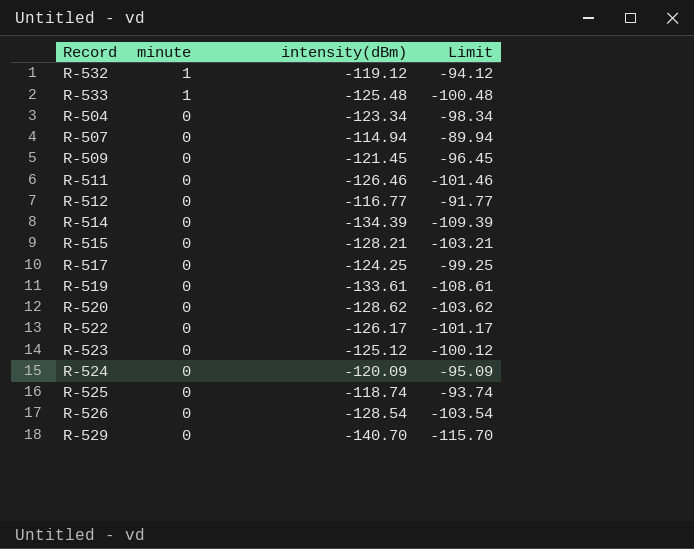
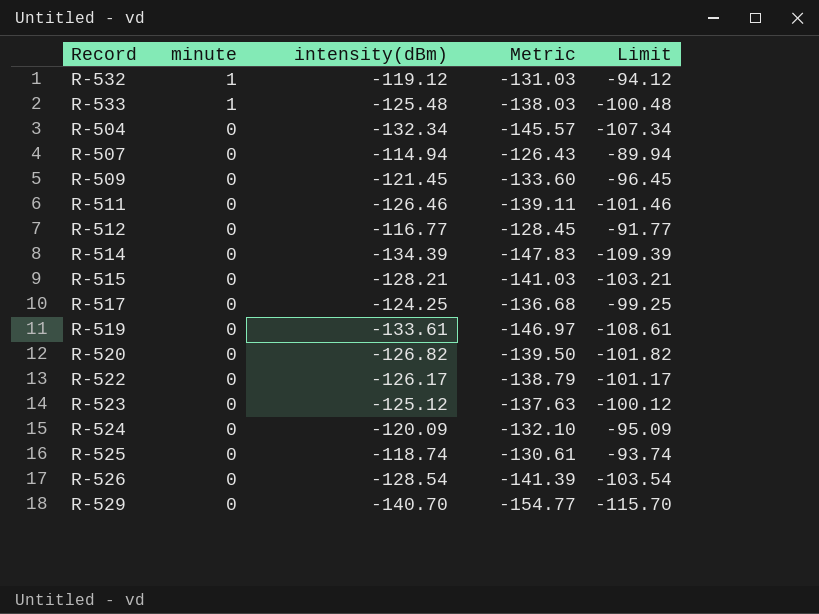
column Metric | formula: none -> [intensity(dBm)] * 1.1
R-504 | intensity(dBm): -123.34 -> -132.34
R-504 | Limit: -98.34 -> -107.34
R-520 | intensity(dBm): -128.62 -> -126.82
R-520 | Limit: -103.62 -> -101.82

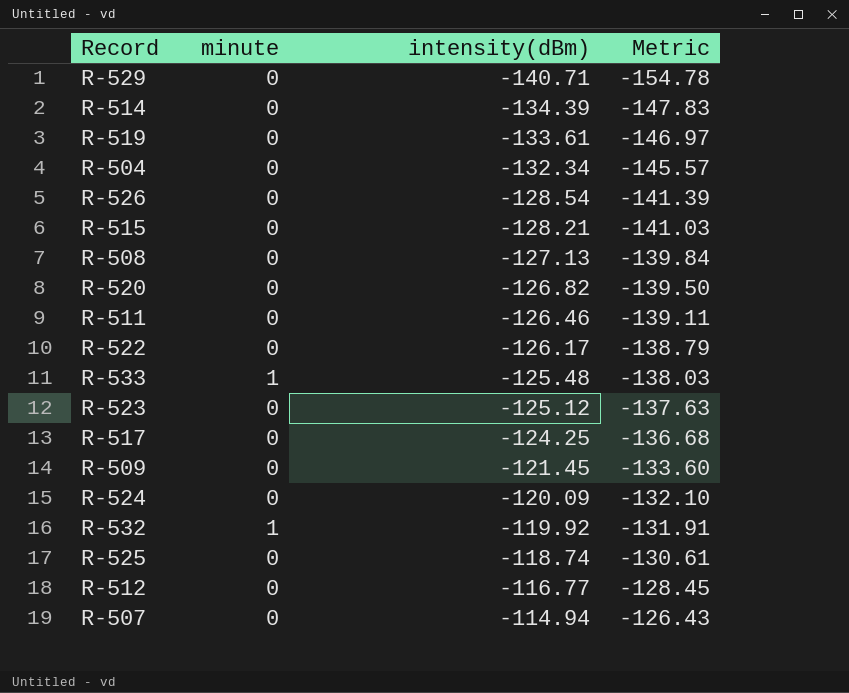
row order: minute descending -> intensity(dBm) ascending
column Limit | formula: [intensity(dBm)] + 25 -> none
R-529 | intensity(dBm): -140.70 -> -140.71
R-529 | Metric: -154.77 -> -154.78
row R-508: none -> 0 | -127.13 | -139.84
R-532 | intensity(dBm): -119.12 -> -119.92
R-532 | Metric: -131.03 -> -131.91

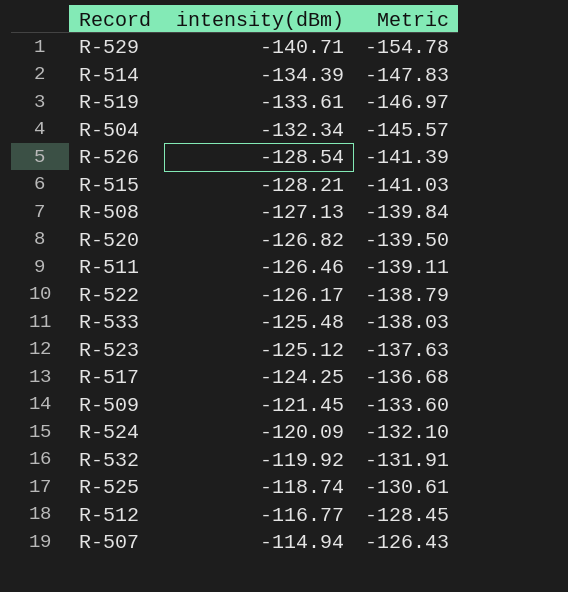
column minute | position: 2 -> none

